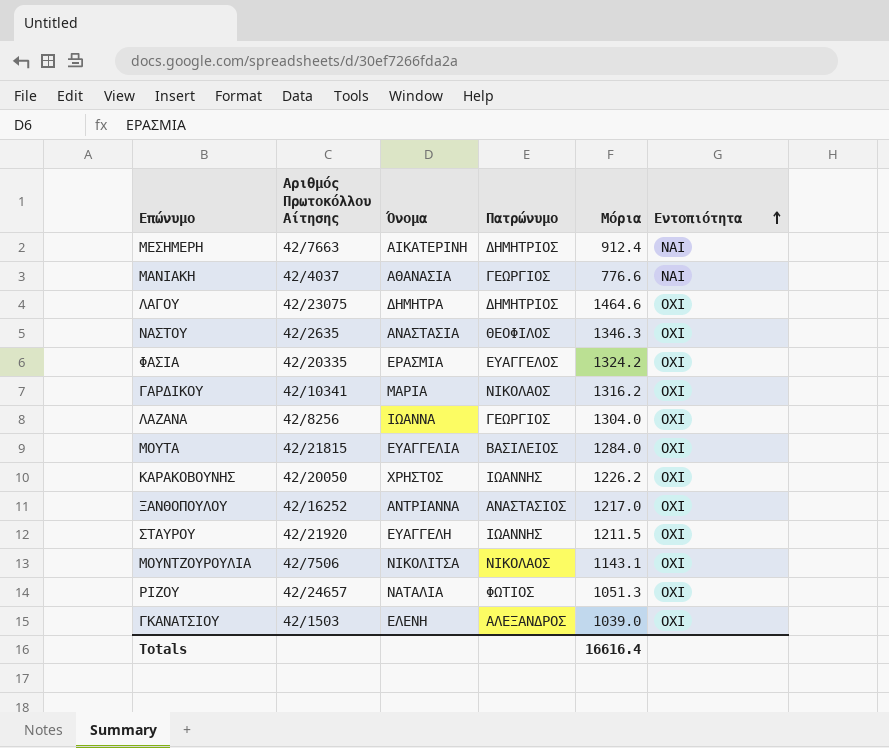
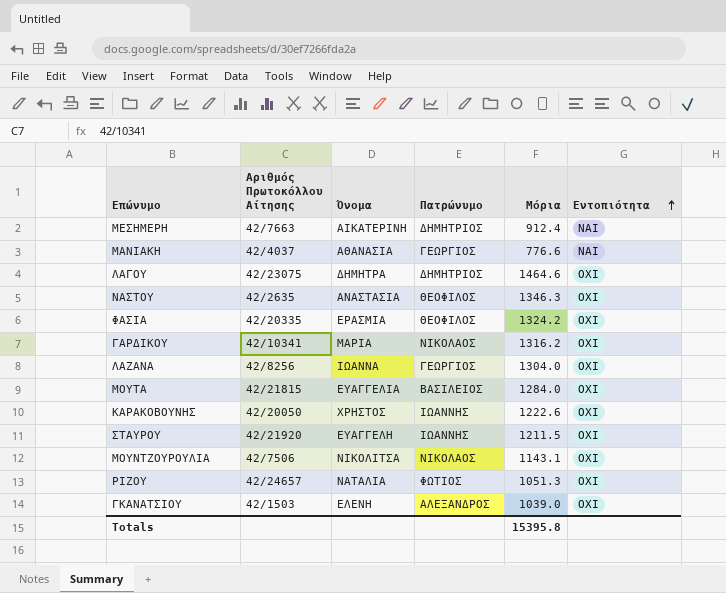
row ΞΑΝΘΟΠΟΥΛΟΥ: 42/16252 | ΑΝΤΡΙΑΝΝΑ | ΑΝΑΣΤΑΣΙΟΣ | 1217.0 | ΟΧΙ -> none
ΦΑΣΙΑ | Πατρώνυμο: ΕΥΑΓΓΕΛΟΣ -> ΘΕΟΦΙΛΟΣ
ΚΑΡΑΚΟΒΟΥΝΗΣ | Μόρια: 1226.2 -> 1222.6
Totals | Μόρια: 16616.4 -> 15395.8

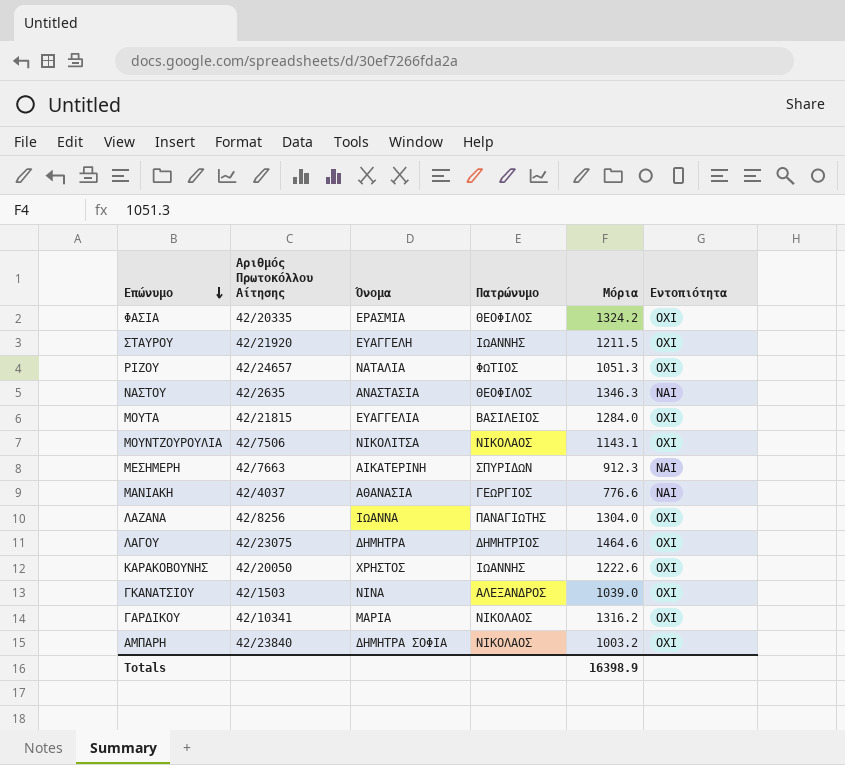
row order: Εντοπιότητα ascending -> Επώνυμο descending
ΝΑΣΤΟΥ | Εντοπιότητα: ΟΧΙ -> ΝΑΙ
ΜΕΣΗΜΕΡΗ | Πατρώνυμο: ΔΗΜΗΤΡΙΟΣ -> ΣΠΥΡΙΔΩΝ
ΜΕΣΗΜΕΡΗ | Μόρια: 912.4 -> 912.3
ΛΑΖΑΝΑ | Πατρώνυμο: ΓΕΩΡΓΙΟΣ -> ΠΑΝΑΓΙΩΤΗΣ
ΓΚΑΝΑΤΣΙΟΥ | Όνομα: ΕΛΕΝΗ -> ΝΙΝΑ
row ΑΜΠΑΡΗ: none -> 42/23840 | ΔΗΜΗΤΡΑ ΣΟΦΙΑ | ΝΙΚΟΛΑΟΣ | 1003.2 | ΟΧΙ
Totals | Μόρια: 15395.8 -> 16398.9

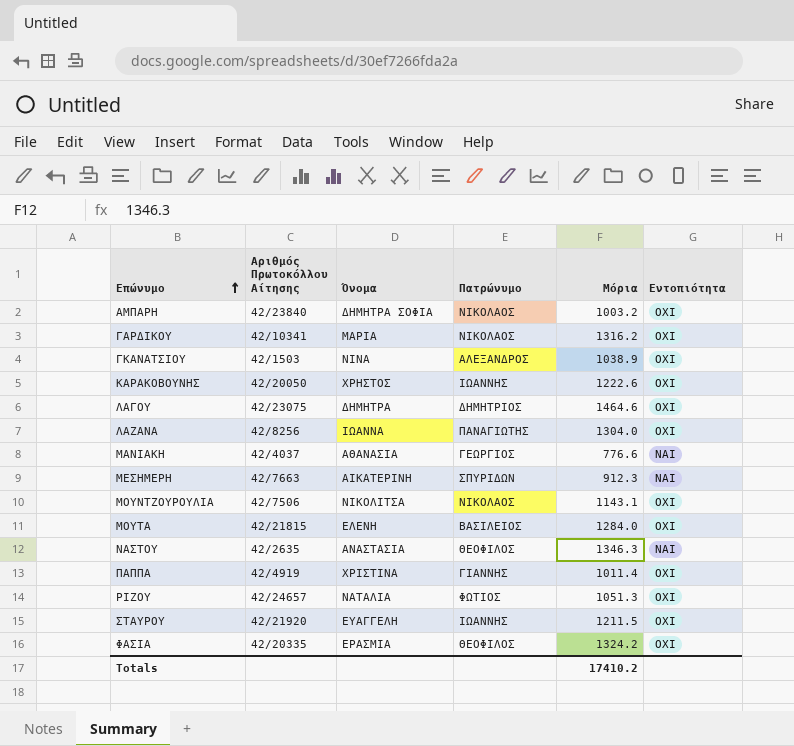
row order: Επώνυμο descending -> Επώνυμο ascending
ΓΚΑΝΑΤΣΙΟΥ | Μόρια: 1039.0 -> 1038.9
ΜΟΥΤΑ | Όνομα: ΕΥΑΓΓΕΛΙΑ -> ΕΛΕΝΗ
row ΠΑΠΠΑ: none -> 42/4919 | ΧΡΙΣΤΙΝΑ | ΓΙΑΝΝΗΣ | 1011.4 | ΟΧΙ
Totals | Μόρια: 16398.9 -> 17410.2

